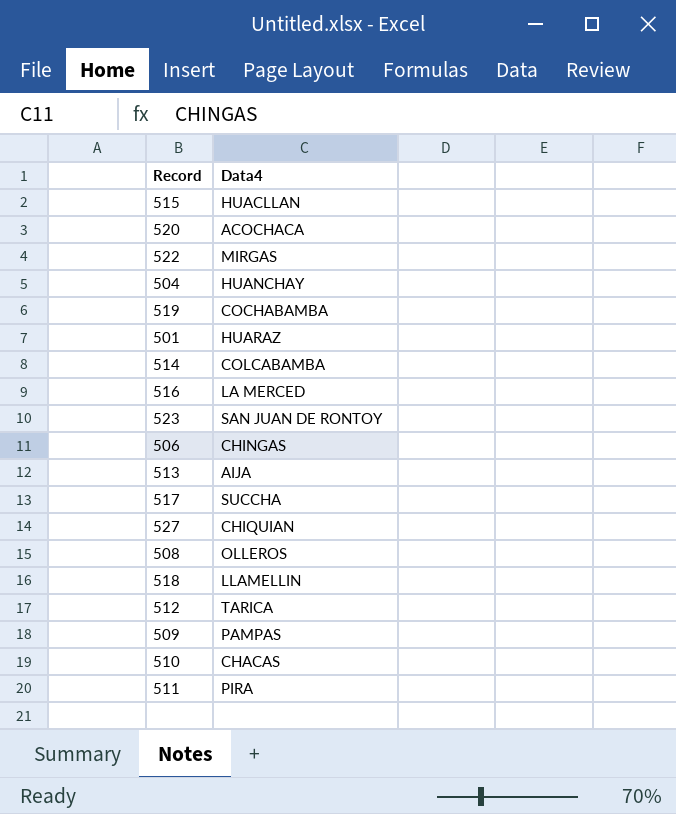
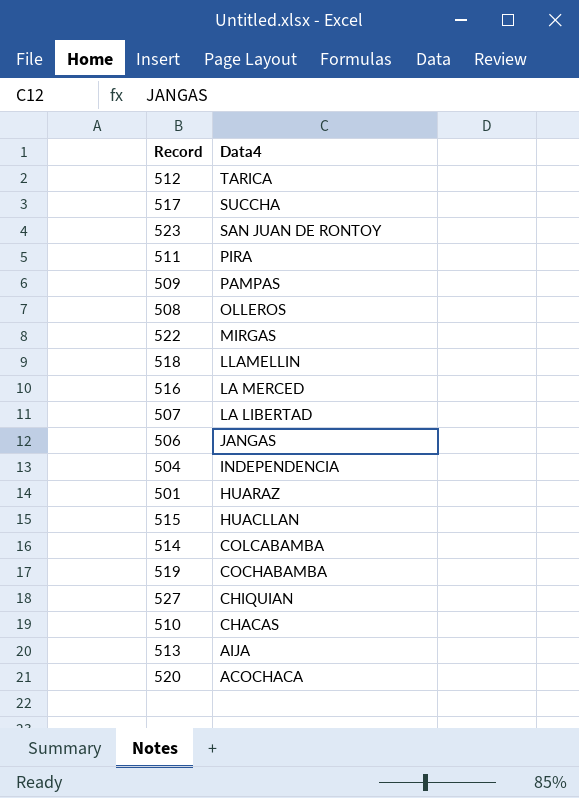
row order: none -> Data4 descending
row 507: none -> LA LIBERTAD
506 | Data4: CHINGAS -> JANGAS
504 | Data4: HUANCHAY -> INDEPENDENCIA

